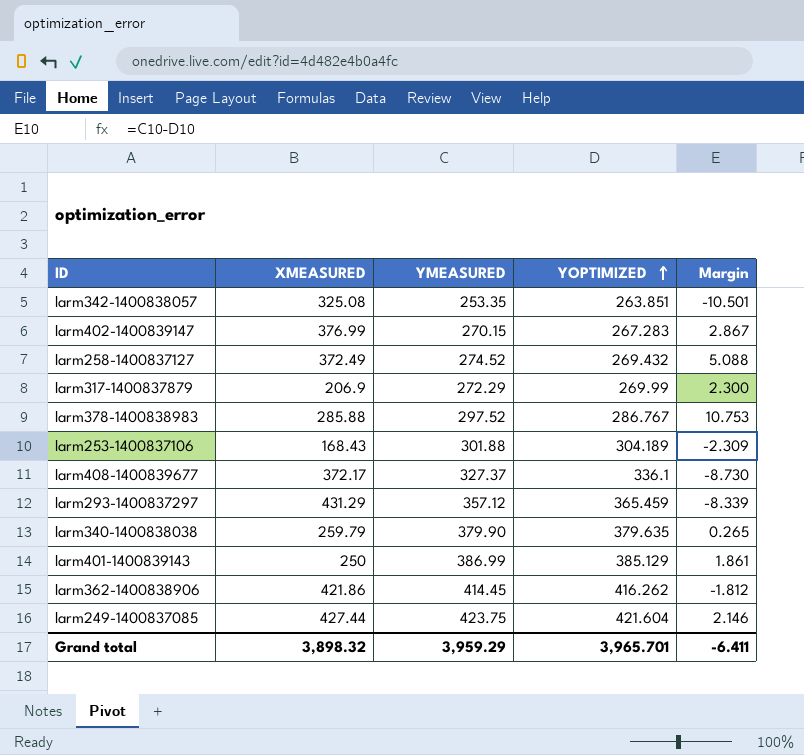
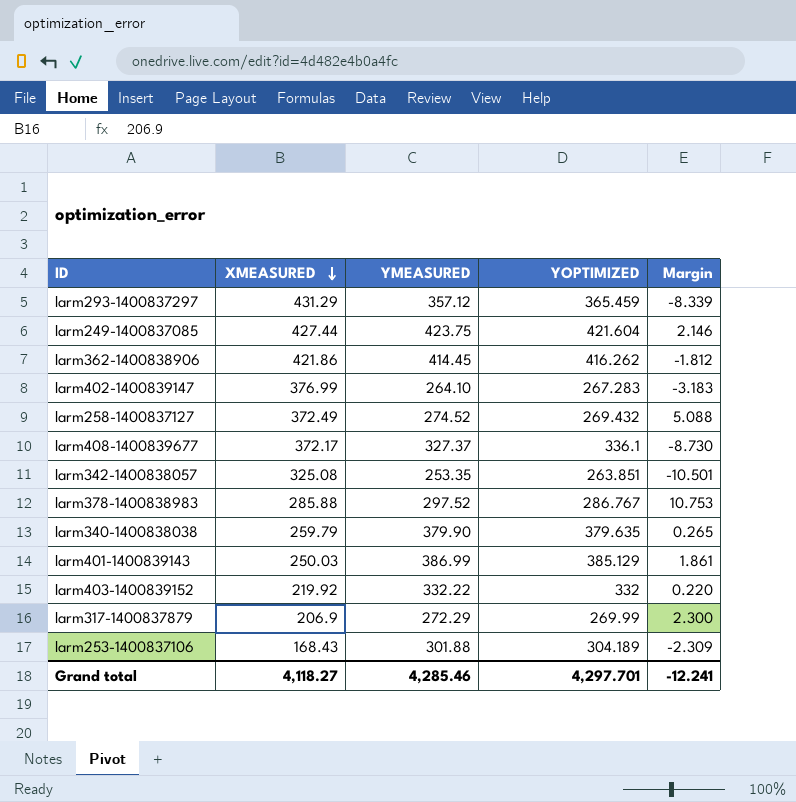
row order: YOPTIMIZED ascending -> XMEASURED descending
larm402-1400839147 | YMEASURED: 270.15 -> 264.10
larm402-1400839147 | Margin: 2.867 -> -3.183
larm401-1400839143 | XMEASURED: 250 -> 250.03
row larm403-1400839152: none -> 219.92 | 332.22 | 332 | 0.220
Grand total | XMEASURED: 3,898.32 -> 4,118.27
Grand total | YMEASURED: 3,959.29 -> 4,285.46
Grand total | YOPTIMIZED: 3,965.701 -> 4,297.701
Grand total | Margin: -6.411 -> -12.241

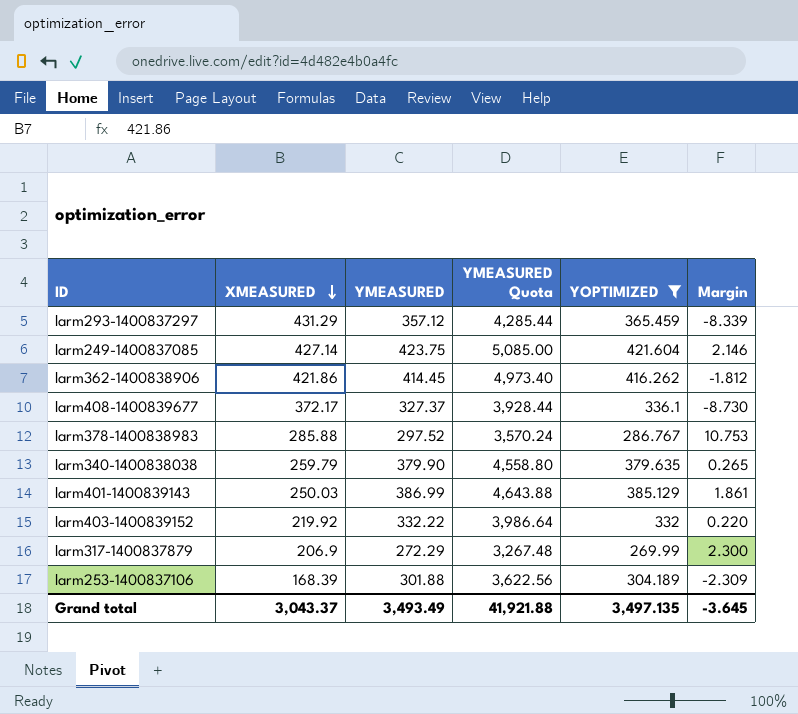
filter: none -> YOPTIMIZED >= 269.99
column YMEASURED Quota | formula: none -> [YMEASURED] * 12
larm249-1400837085 | XMEASURED: 427.44 -> 427.14
larm253-1400837106 | XMEASURED: 168.43 -> 168.39
Grand total | XMEASURED: 4,118.27 -> 3,043.37
Grand total | YMEASURED: 4,285.46 -> 3,493.49
Grand total | YOPTIMIZED: 4,297.701 -> 3,497.135
Grand total | Margin: -12.241 -> -3.645

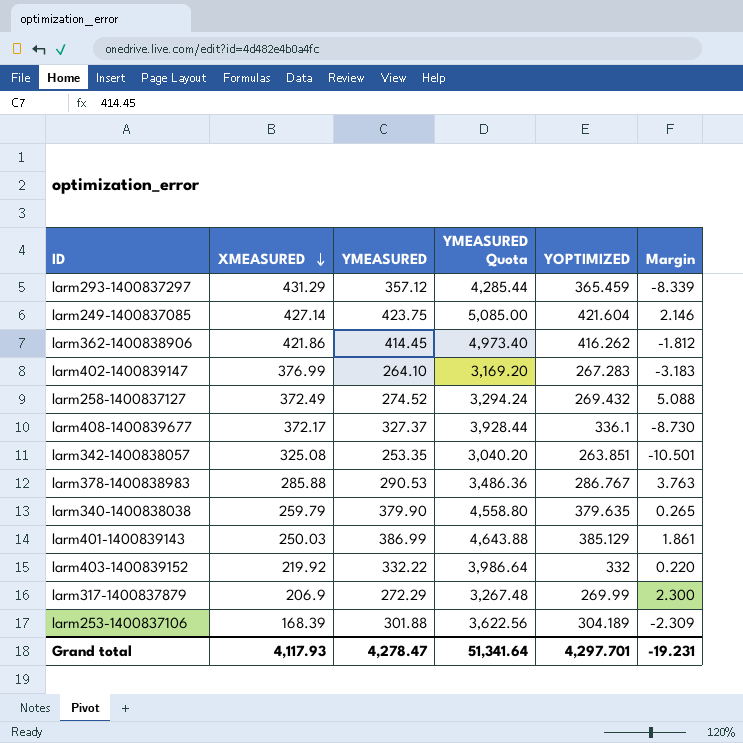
filter: YOPTIMIZED >= 269.99 -> none
larm378-1400838983 | YMEASURED: 297.52 -> 290.53
larm378-1400838983 | YMEASURED Quota: 3,570.24 -> 3,486.36
larm378-1400838983 | Margin: 10.753 -> 3.763
Grand total | XMEASURED: 3,043.37 -> 4,117.93
Grand total | YMEASURED: 3,493.49 -> 4,278.47
Grand total | YMEASURED Quota: 41,921.88 -> 51,341.64
Grand total | YOPTIMIZED: 3,497.135 -> 4,297.701
Grand total | Margin: -3.645 -> -19.231

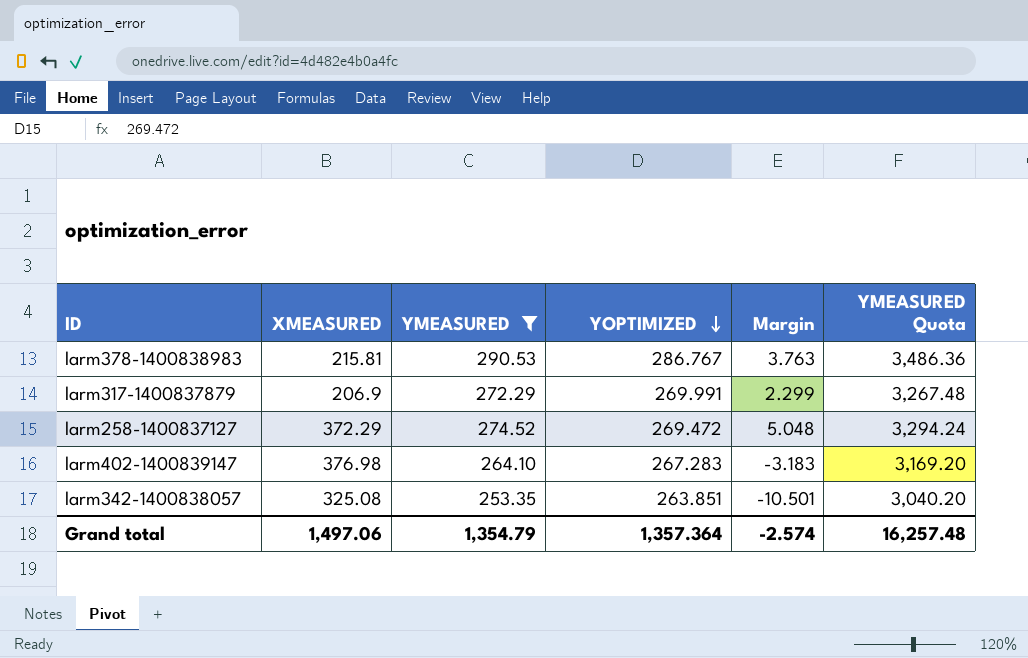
filter: none -> YMEASURED <= 290.53
row order: XMEASURED descending -> YOPTIMIZED descending
column YMEASURED Quota | position: 4 -> 6
larm378-1400838983 | XMEASURED: 285.88 -> 215.81
larm317-1400837879 | YOPTIMIZED: 269.99 -> 269.991
larm317-1400837879 | Margin: 2.300 -> 2.299
larm258-1400837127 | XMEASURED: 372.49 -> 372.29
larm258-1400837127 | YOPTIMIZED: 269.432 -> 269.472
larm258-1400837127 | Margin: 5.088 -> 5.048
larm402-1400839147 | XMEASURED: 376.99 -> 376.98
Grand total | XMEASURED: 4,117.93 -> 1,497.06
Grand total | YMEASURED: 4,278.47 -> 1,354.79
Grand total | YOPTIMIZED: 4,297.701 -> 1,357.364
Grand total | Margin: -19.231 -> -2.574
Grand total | YMEASURED Quota: 51,341.64 -> 16,257.48

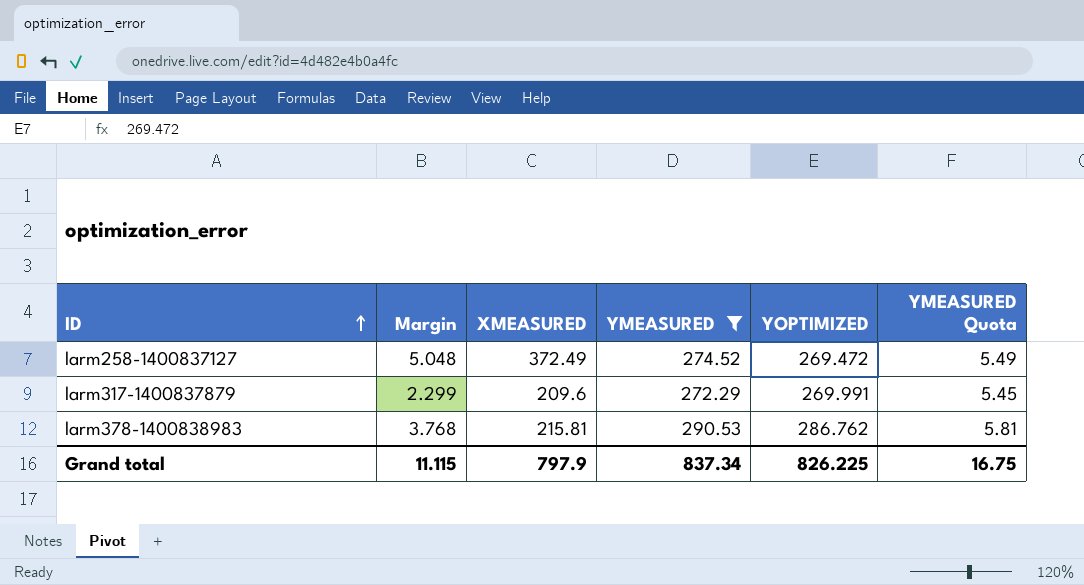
row order: YOPTIMIZED descending -> ID ascending
column Margin | position: 5 -> 2
column YMEASURED Quota | formula: [YMEASURED] * 12 -> [YMEASURED] * 0.02
row larm402-1400839147: 376.98 | 264.10 | 267.283 | -3.183 | 3,169.20 -> none
row larm342-1400838057: 325.08 | 253.35 | 263.851 | -10.501 | 3,040.20 -> none
larm258-1400837127 | XMEASURED: 372.29 -> 372.49
larm317-1400837879 | XMEASURED: 206.9 -> 209.6
larm378-1400838983 | Margin: 3.763 -> 3.768
larm378-1400838983 | YOPTIMIZED: 286.767 -> 286.762
Grand total | Margin: -2.574 -> 11.115
Grand total | XMEASURED: 1,497.06 -> 797.9
Grand total | YMEASURED: 1,354.79 -> 837.34
Grand total | YOPTIMIZED: 1,357.364 -> 826.225
Grand total | YMEASURED Quota: 16,257.48 -> 16.75

